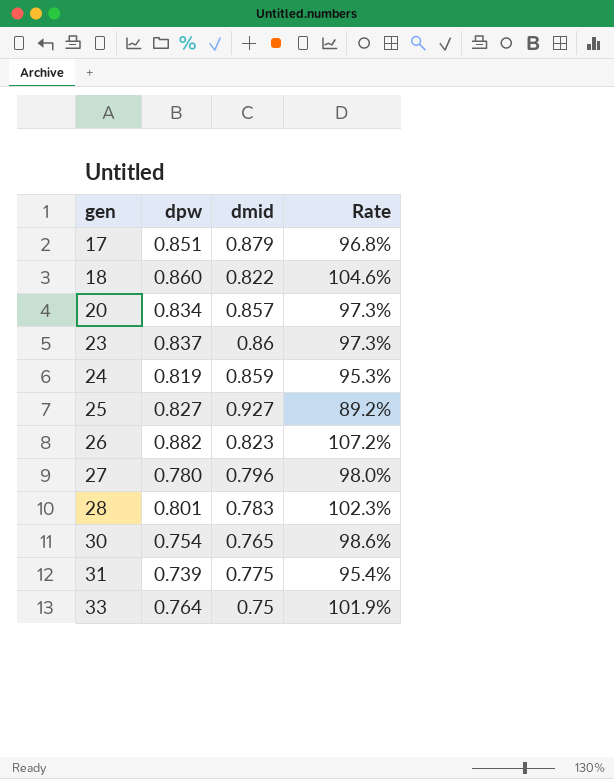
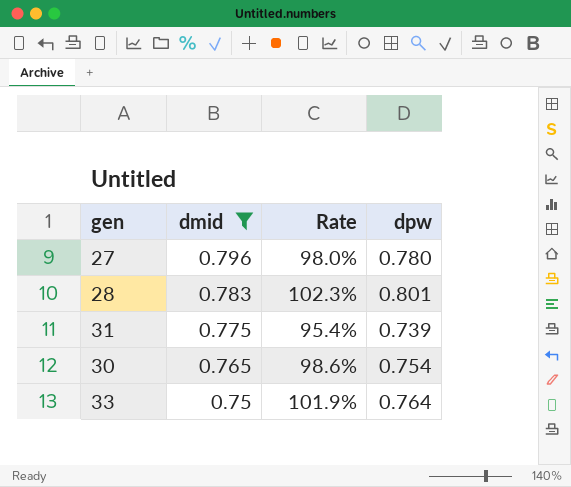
filter: none -> dmid <= 0.796
row order: gen ascending -> dmid descending
column dpw | position: 2 -> 4

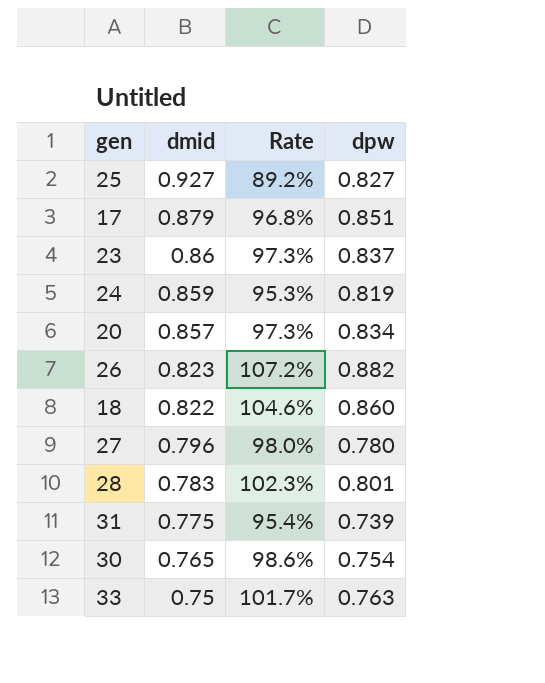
filter: dmid <= 0.796 -> none
33 | Rate: 101.9% -> 101.7%
33 | dpw: 0.764 -> 0.763

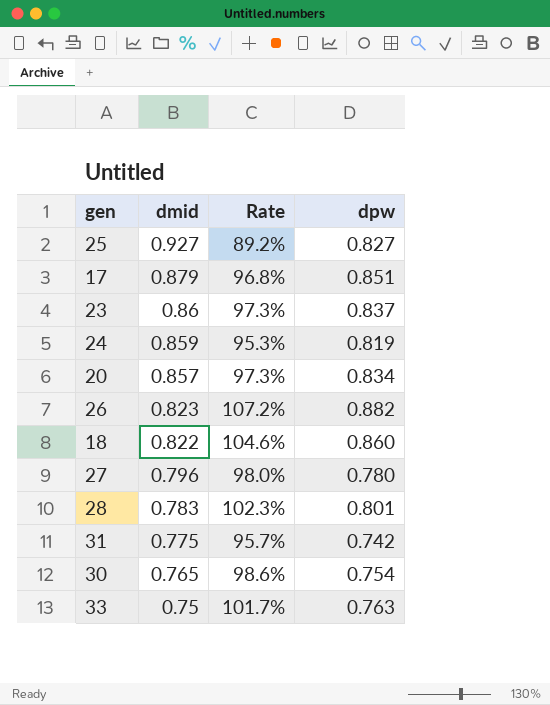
31 | Rate: 95.4% -> 95.7%
31 | dpw: 0.739 -> 0.742

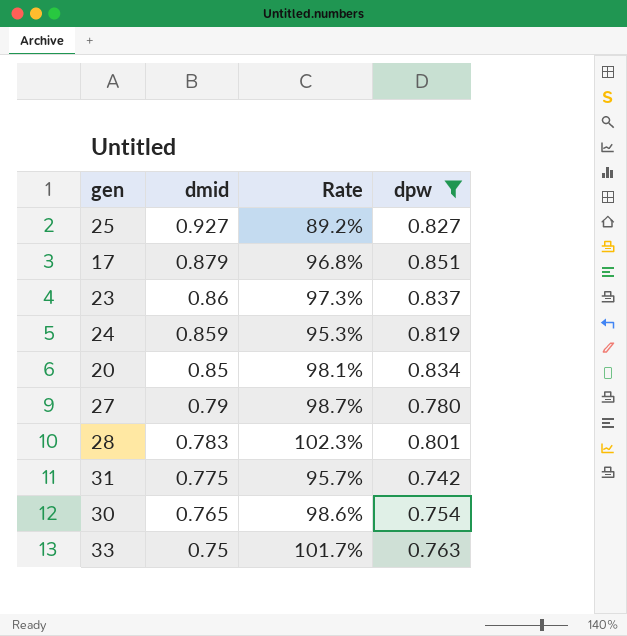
filter: none -> dpw <= 0.851
20 | dmid: 0.857 -> 0.85
20 | Rate: 97.3% -> 98.1%
27 | dmid: 0.796 -> 0.79
27 | Rate: 98.0% -> 98.7%

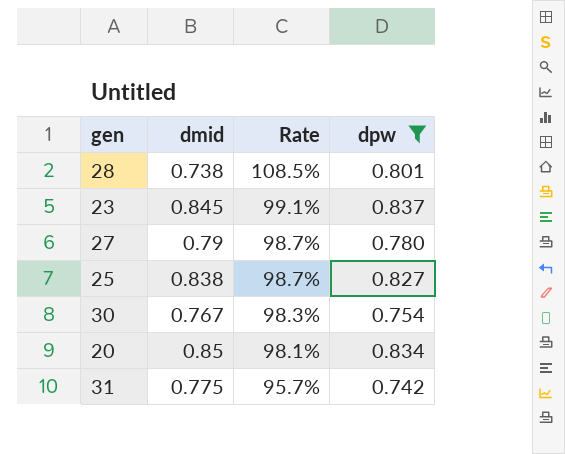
row order: dmid descending -> Rate descending
row 17: 0.879 | 96.8% | 0.851 -> none
row 24: 0.859 | 95.3% | 0.819 -> none
row 33: 0.75 | 101.7% | 0.763 -> none
28 | dmid: 0.783 -> 0.738
28 | Rate: 102.3% -> 108.5%
23 | dmid: 0.86 -> 0.845
23 | Rate: 97.3% -> 99.1%
25 | dmid: 0.927 -> 0.838
25 | Rate: 89.2% -> 98.7%
30 | dmid: 0.765 -> 0.767
30 | Rate: 98.6% -> 98.3%

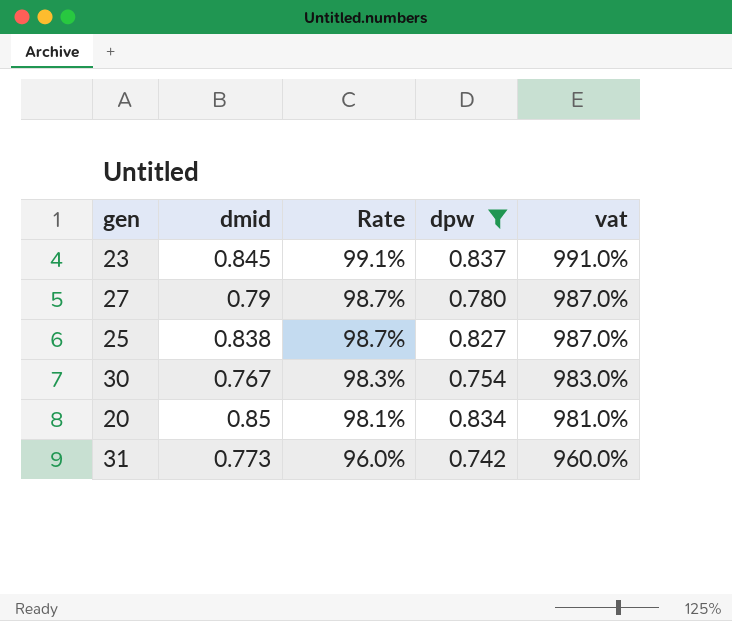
column vat | formula: none -> [Rate] * 10
row 28: 0.738 | 108.5% | 0.801 -> none
31 | dmid: 0.775 -> 0.773
31 | Rate: 95.7% -> 96.0%

